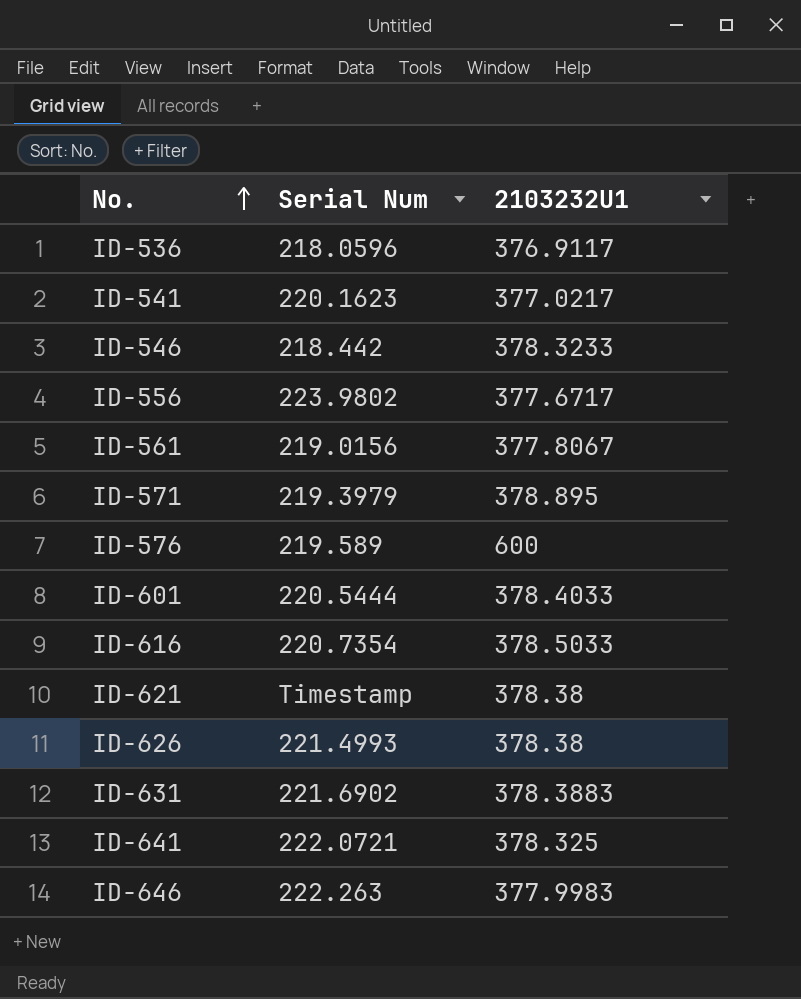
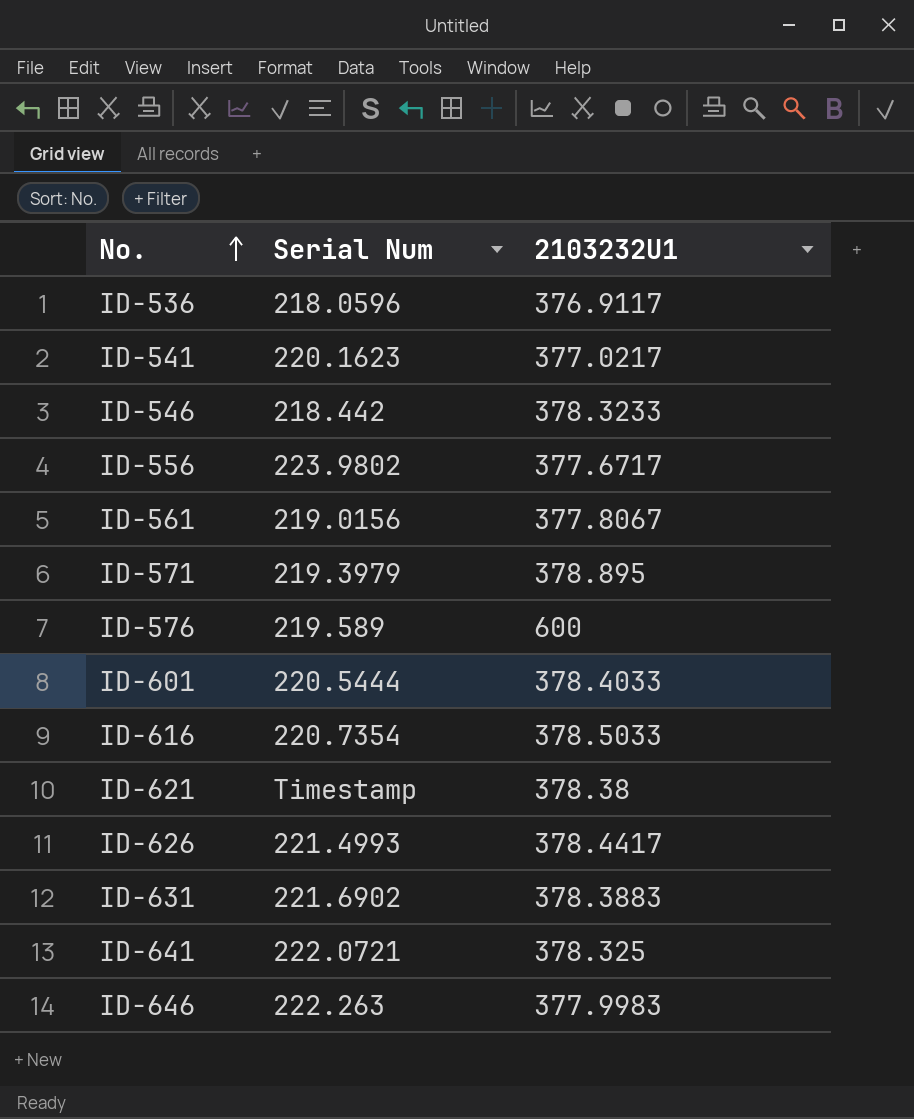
ID-626 | 2103232U1: 378.38 -> 378.4417

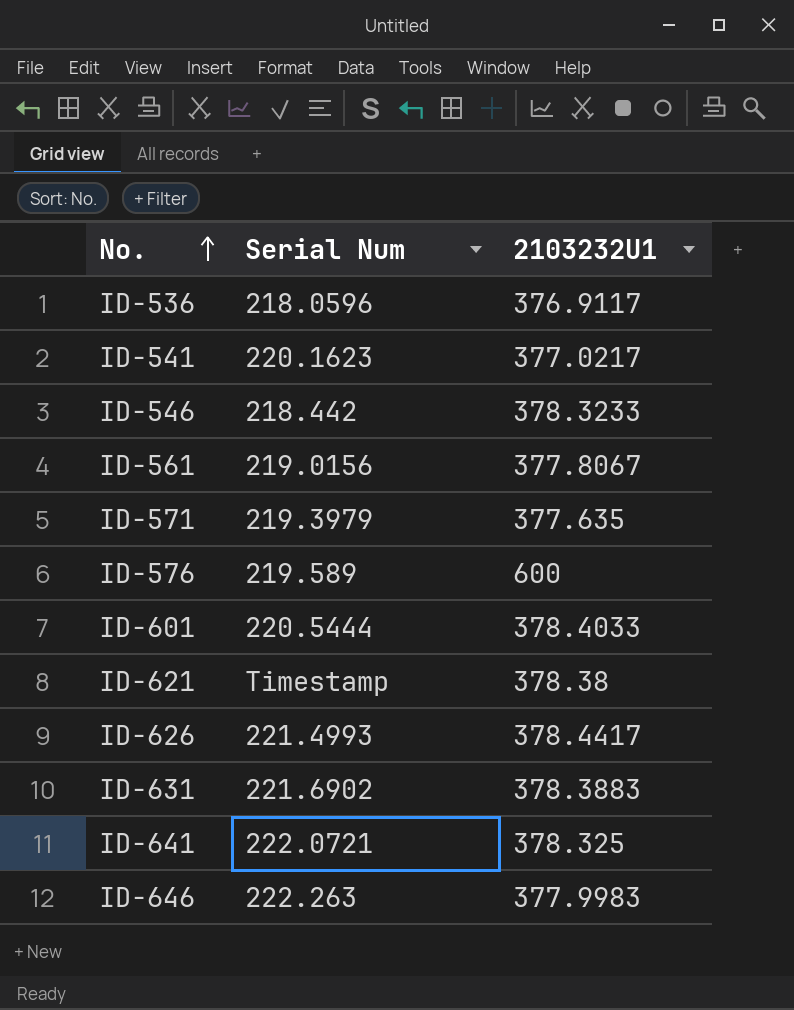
row ID-556: 223.9802 | 377.6717 -> none
row ID-616: 220.7354 | 378.5033 -> none
ID-571 | 2103232U1: 378.895 -> 377.635

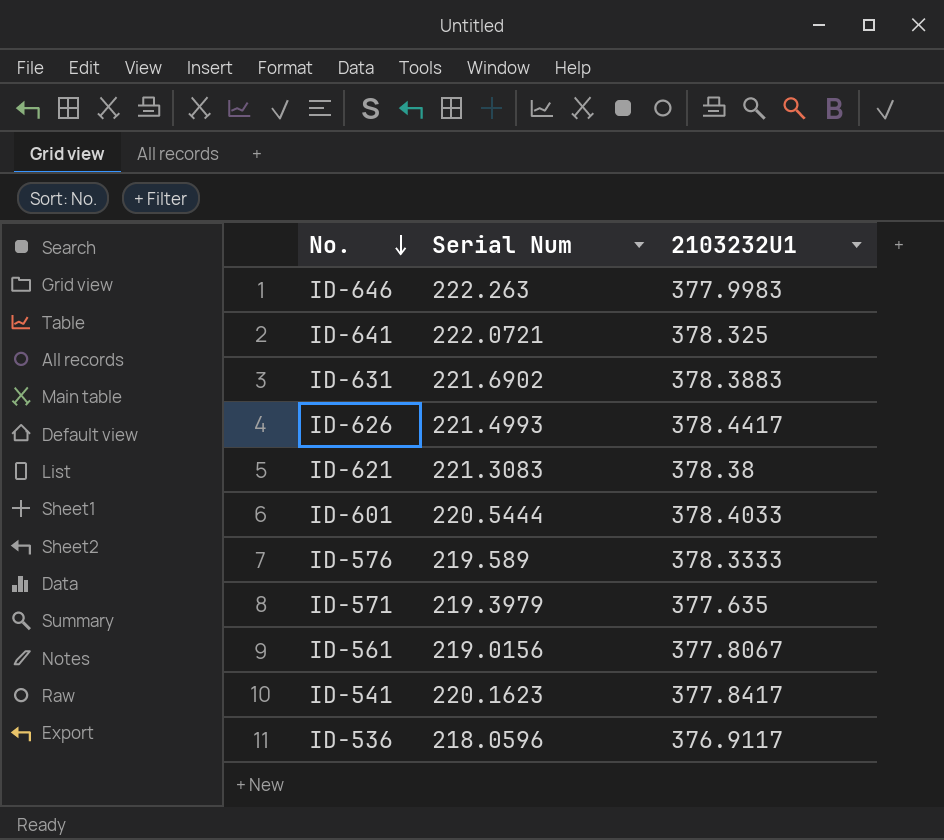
row order: No. ascending -> No. descending
row ID-546: 218.442 | 378.3233 -> none
ID-621 | Serial Num: Timestamp -> 221.3083
ID-576 | 2103232U1: 600 -> 378.3333
ID-541 | 2103232U1: 377.0217 -> 377.8417

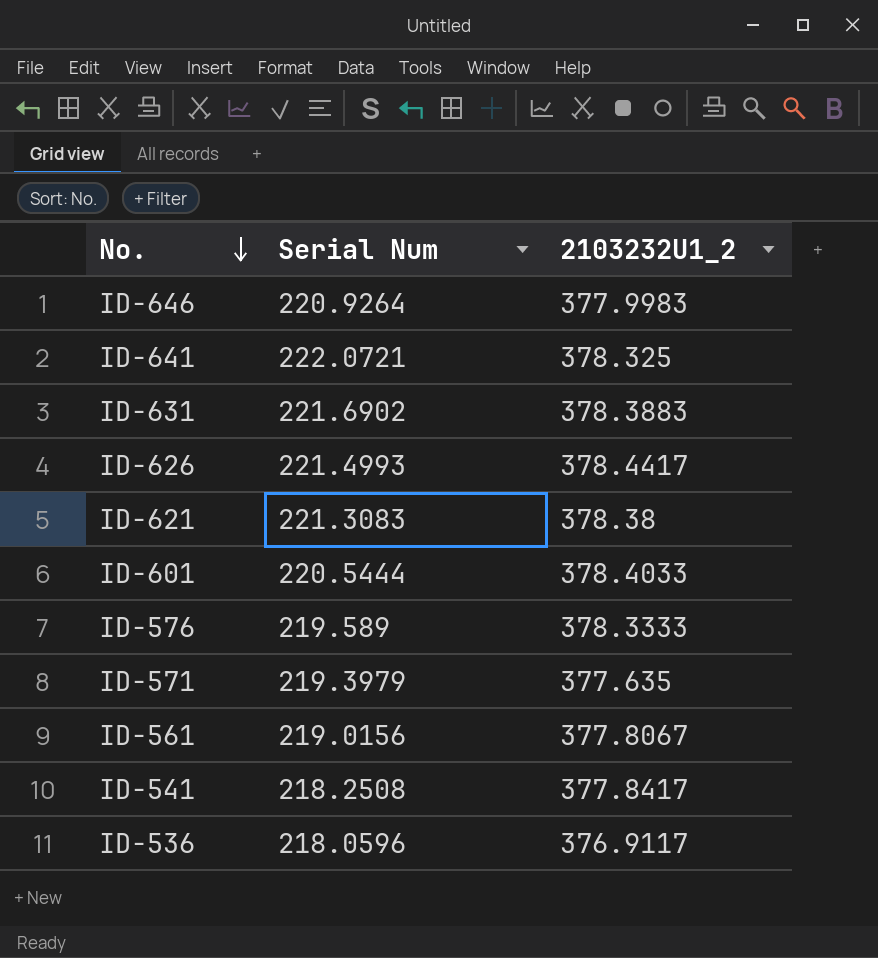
column name: 2103232U1 -> 2103232U1_2
ID-646 | Serial Num: 222.263 -> 220.9264
ID-541 | Serial Num: 220.1623 -> 218.2508

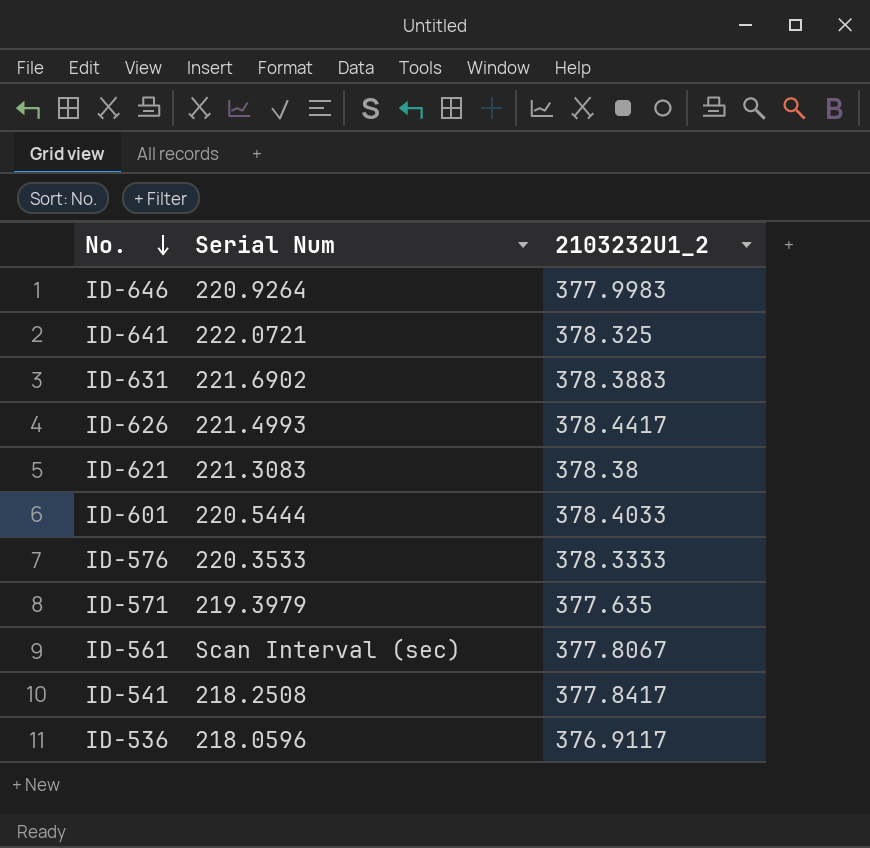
ID-576 | Serial Num: 219.589 -> 220.3533
ID-561 | Serial Num: 219.0156 -> Scan Interval (sec)

